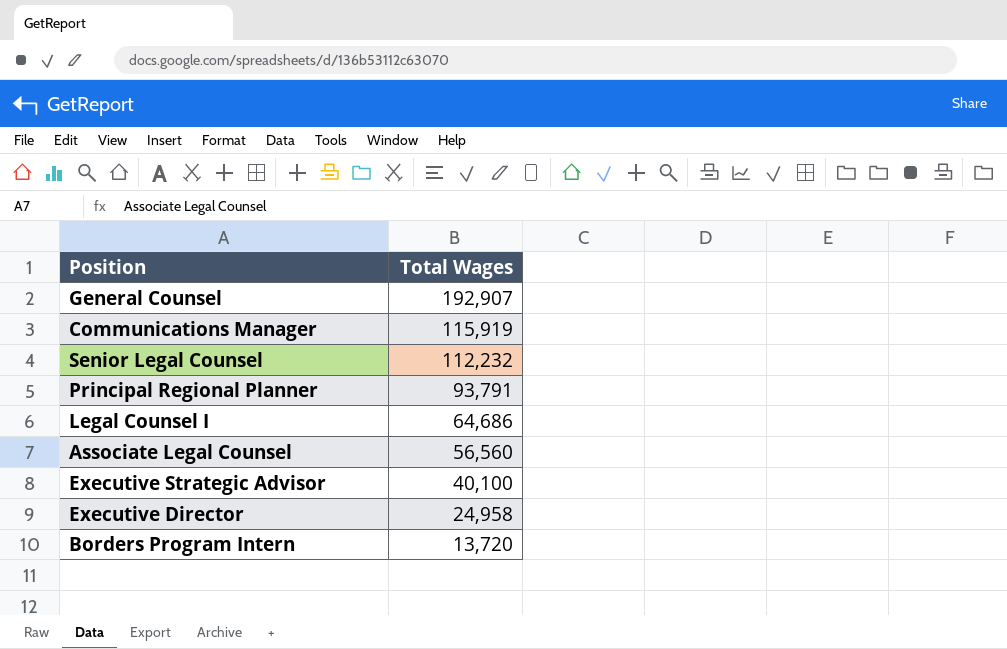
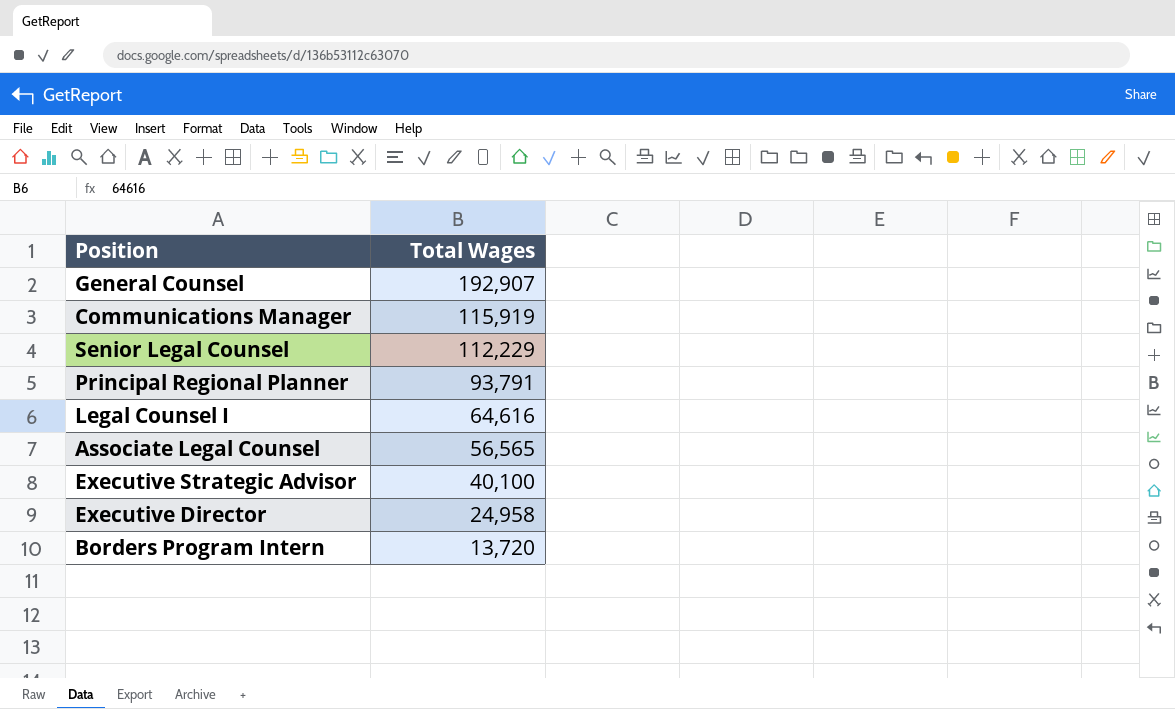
Senior Legal Counsel | Total Wages: 112,232 -> 112,229
Legal Counsel I | Total Wages: 64,686 -> 64,616
Associate Legal Counsel | Total Wages: 56,560 -> 56,565

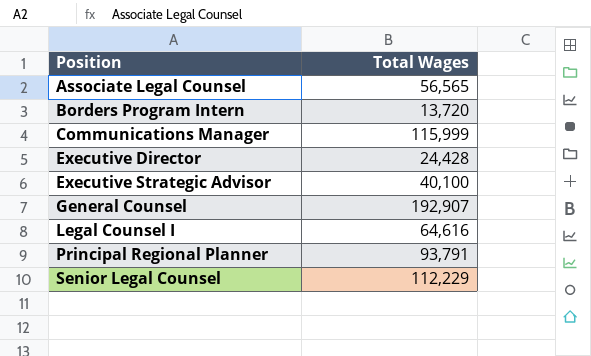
row order: Total Wages descending -> Position ascending
Communications Manager | Total Wages: 115,919 -> 115,999
Executive Director | Total Wages: 24,958 -> 24,428

